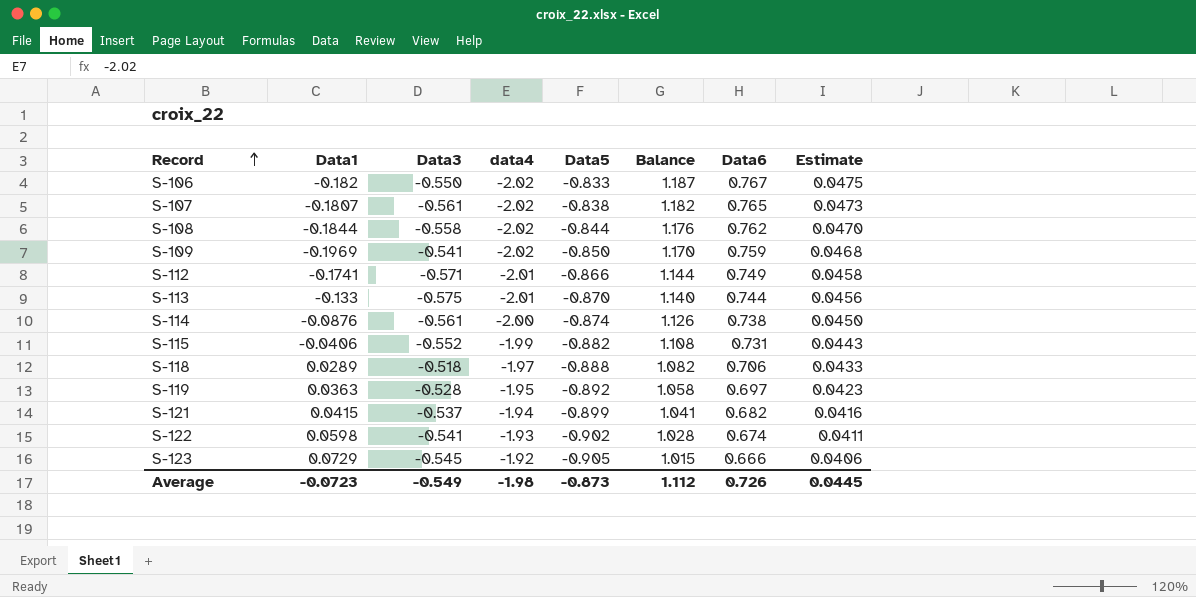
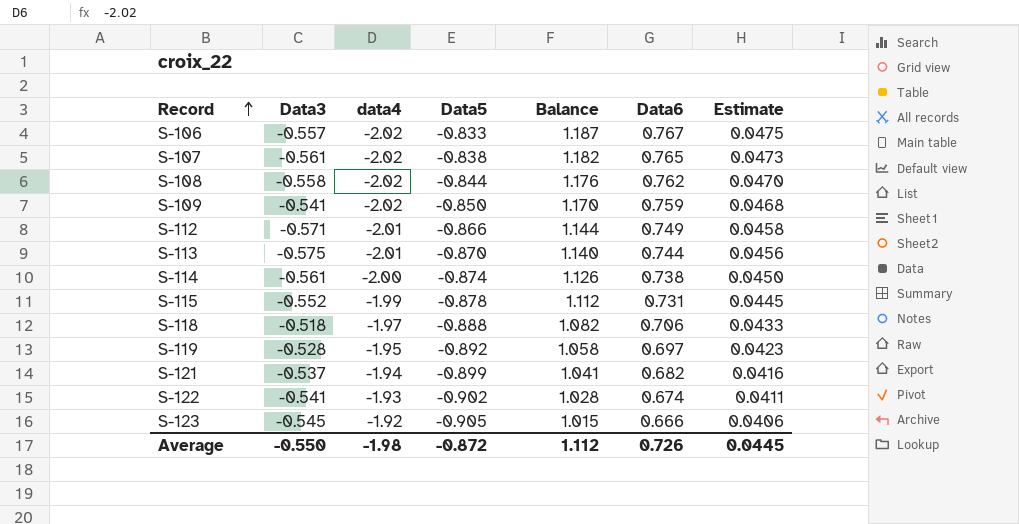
column Data1 | position: 2 -> none
S-106 | Data3: -0.550 -> -0.557
S-115 | Data5: -0.882 -> -0.878
S-115 | Balance: 1.108 -> 1.112
S-115 | Estimate: 0.0443 -> 0.0445
Average | Data3: -0.549 -> -0.550
Average | Data5: -0.873 -> -0.872

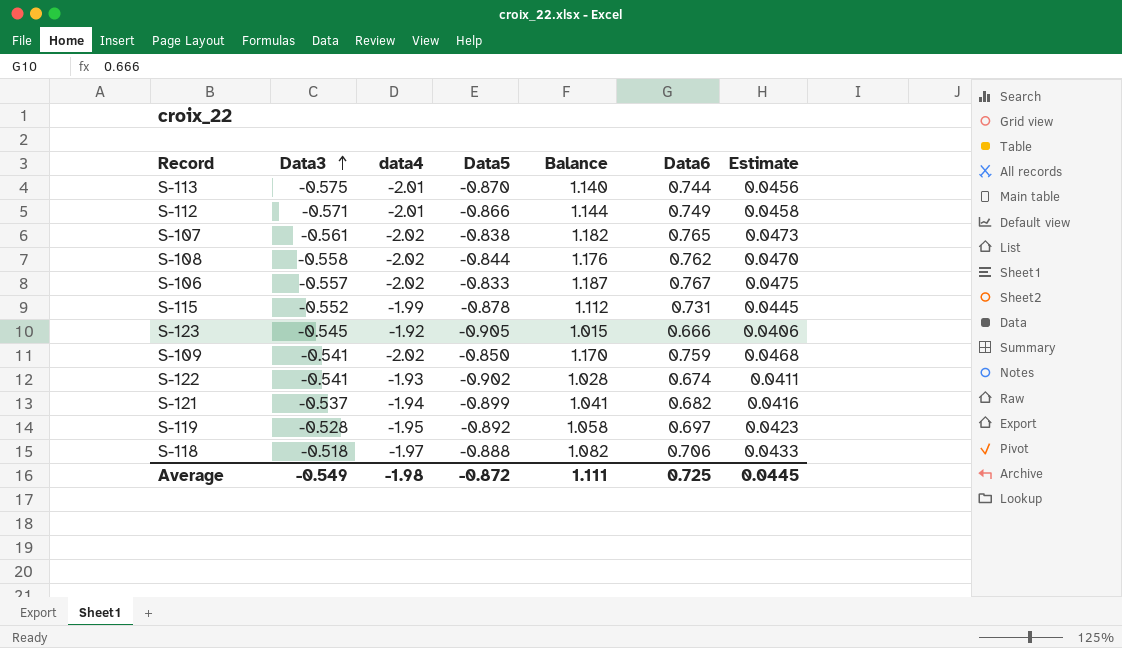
row order: Record ascending -> Data3 ascending
row S-114: -0.561 | -2.00 | -0.874 | 1.126 | 0.738 | 0.0450 -> none
Average | Data3: -0.550 -> -0.549
Average | Balance: 1.112 -> 1.111
Average | Data6: 0.726 -> 0.725

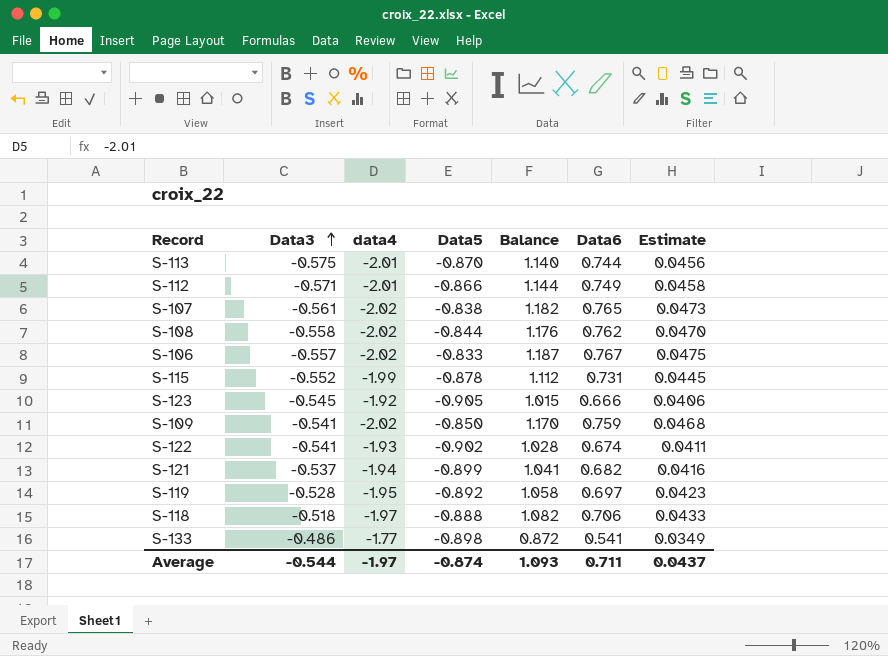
row S-133: none -> -0.486 | -1.77 | -0.898 | 0.872 | 0.541 | 0.0349
Average | Data3: -0.549 -> -0.544
Average | data4: -1.98 -> -1.97
Average | Data5: -0.872 -> -0.874
Average | Balance: 1.111 -> 1.093
Average | Data6: 0.725 -> 0.711
Average | Estimate: 0.0445 -> 0.0437

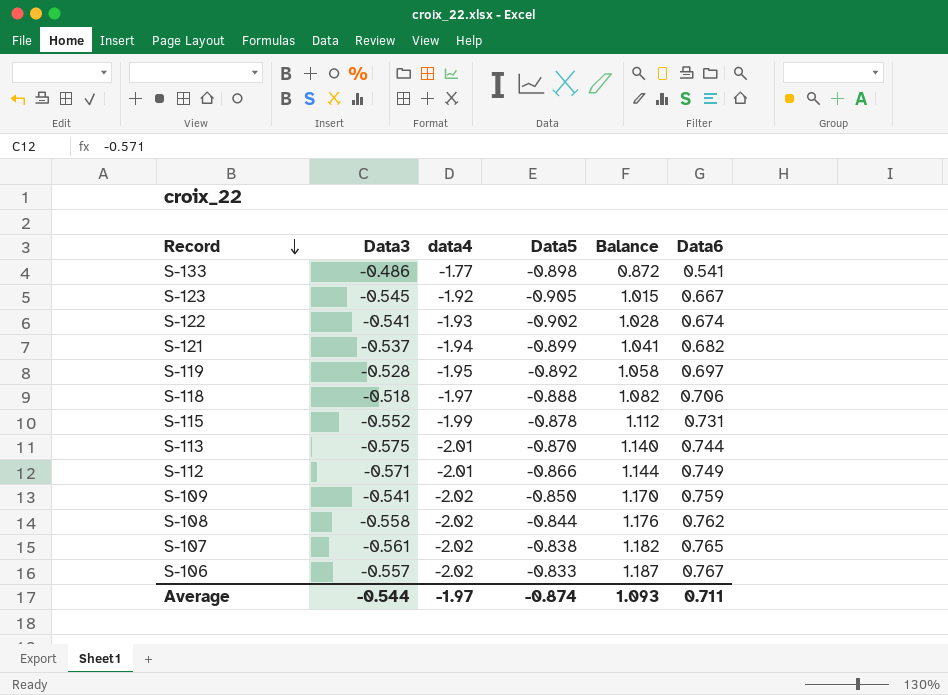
row order: Data3 ascending -> Record descending
column Estimate | formula: [Balance] * 0.04 -> none
S-123 | Data6: 0.666 -> 0.667

